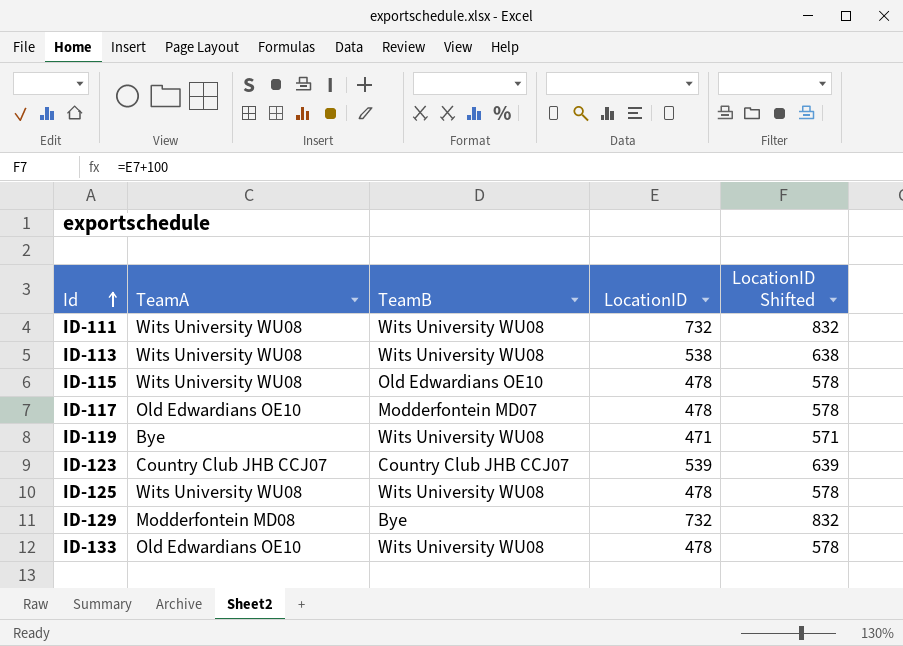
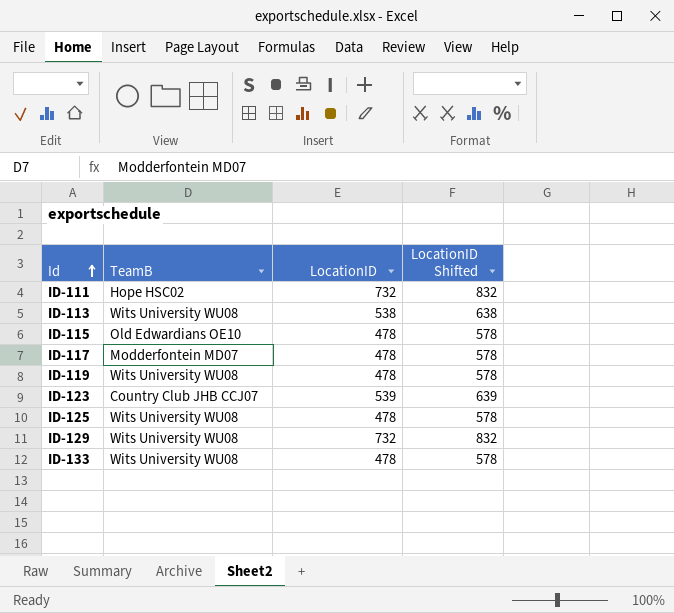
column TeamA | position: 2 -> none
ID-111 | TeamB: Wits University WU08 -> Hope HSC02
ID-119 | LocationID: 471 -> 478
ID-119 | LocationID Shifted: 571 -> 578
ID-129 | TeamB: Bye -> Wits University WU08

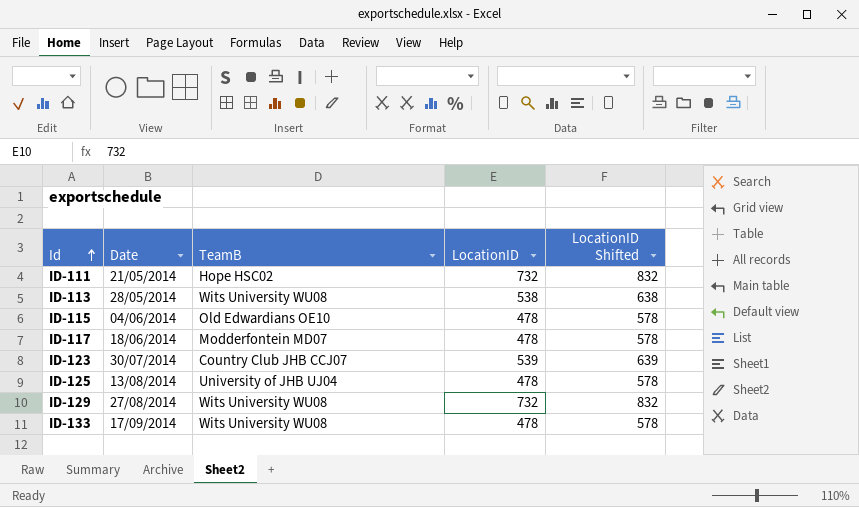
column Date | position: none -> 2
row ID-119: Wits University WU08 | 478 | 578 -> none
ID-125 | TeamB: Wits University WU08 -> University of JHB UJ04

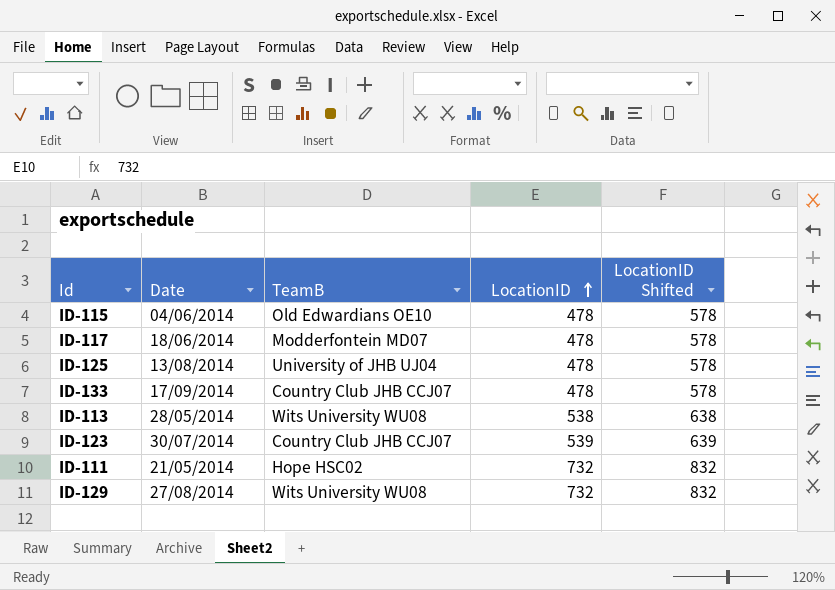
row order: Id ascending -> LocationID ascending
ID-133 | TeamB: Wits University WU08 -> Country Club JHB CCJ07

